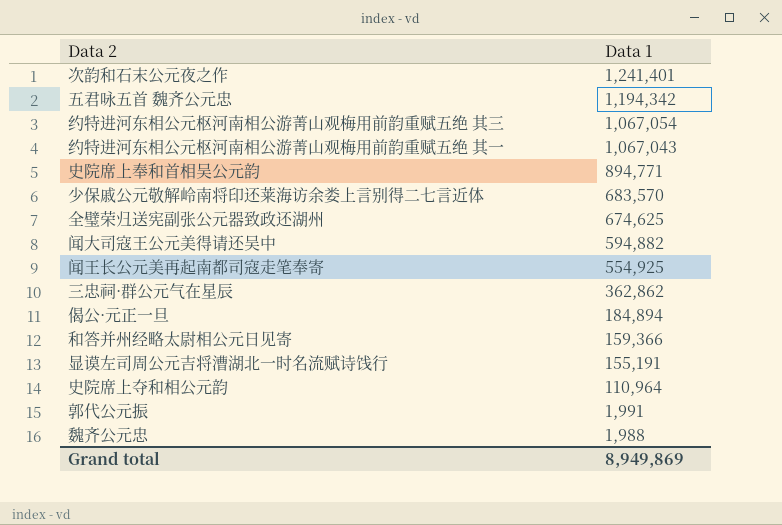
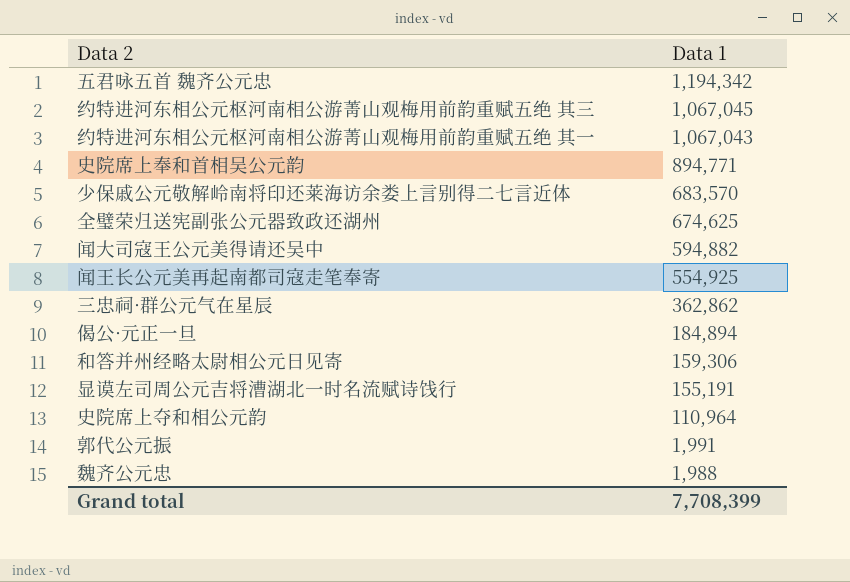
row 次韵和石末公元夜之作: 1,241,401 -> none
约特进河东相公元枢河南相公游菁山观梅用前韵重赋五绝 其三 | Data 1: 1,067,054 -> 1,067,045
和答并州经略太尉相公元日见寄 | Data 1: 159,366 -> 159,306
Grand total | Data 1: 8,949,869 -> 7,708,399

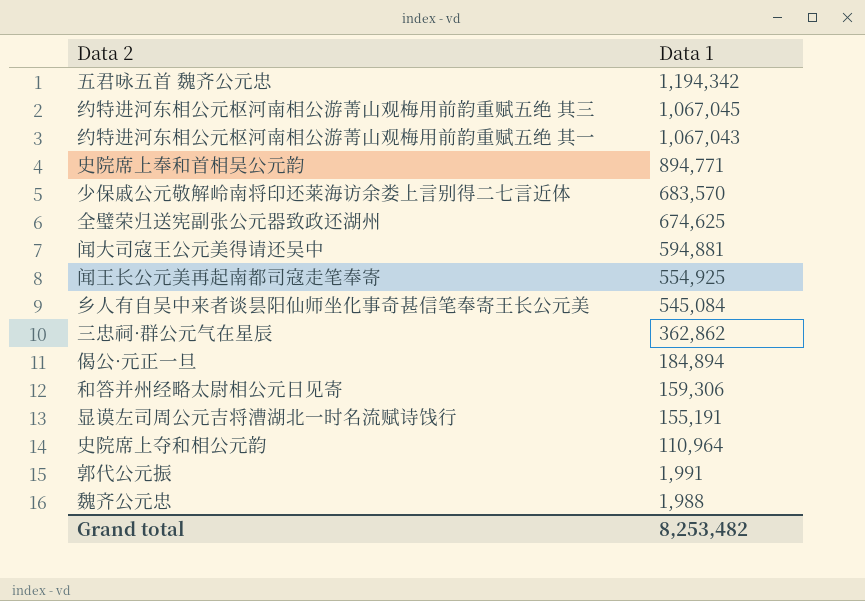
闻大司寇王公元美得请还吴中 | Data 1: 594,882 -> 594,881
row 乡人有自吴中来者谈昙阳仙师坐化事奇甚信笔奉寄王长公元美: none -> 545,084
Grand total | Data 1: 7,708,399 -> 8,253,482

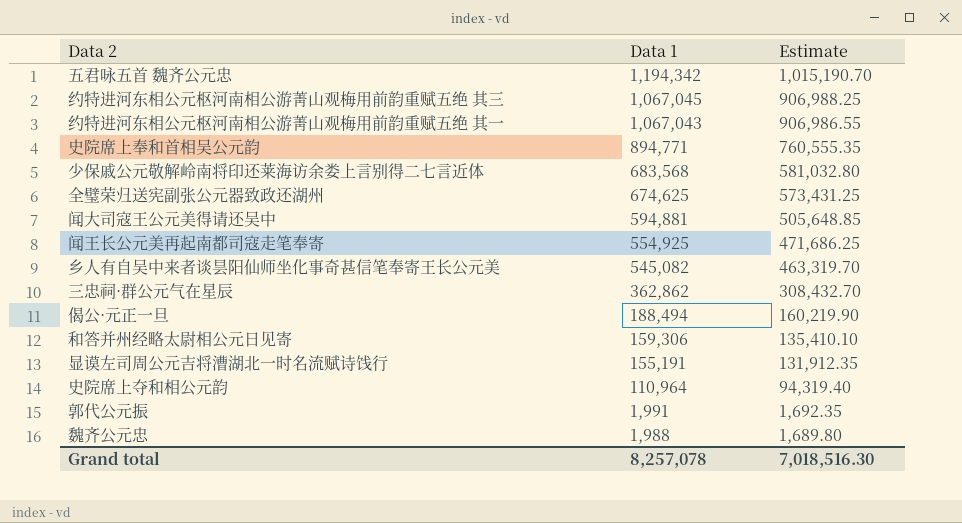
column Estimate | formula: none -> [Data 1] * 0.85
少保戚公元敬解岭南将印还莱海访余娄上言别得二七言近体 | Data 1: 683,570 -> 683,568
乡人有自吴中来者谈昙阳仙师坐化事奇甚信笔奉寄王长公元美 | Data 1: 545,084 -> 545,082
偈公·元正一旦 | Data 1: 184,894 -> 188,494
Grand total | Data 1: 8,253,482 -> 8,257,078

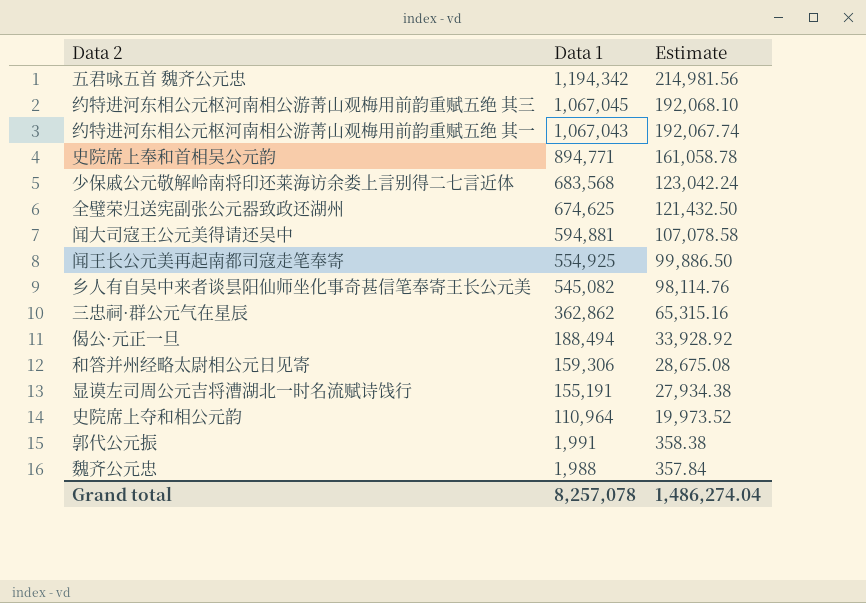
column Estimate | formula: [Data 1] * 0.85 -> [Data 1] * 0.18
Grand total | Estimate: 7,018,516.30 -> 1,486,274.04

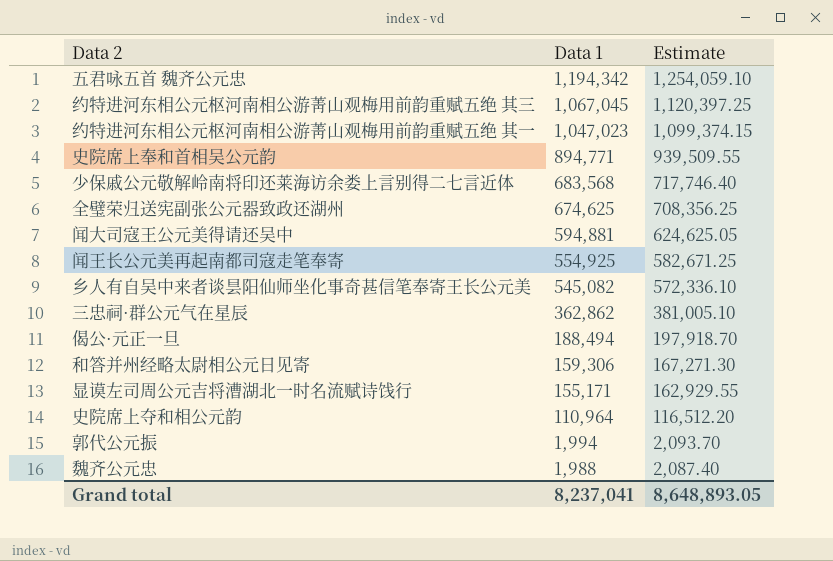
column Estimate | formula: [Data 1] * 0.18 -> [Data 1] * 1.05
约特进河东相公元枢河南相公游菁山观梅用前韵重赋五绝 其一 | Data 1: 1,067,043 -> 1,047,023
显谟左司周公元吉将漕湖北一时名流赋诗饯行 | Data 1: 155,191 -> 155,171
郭代公元振 | Data 1: 1,991 -> 1,994
Grand total | Data 1: 8,257,078 -> 8,237,041
Grand total | Estimate: 1,486,274.04 -> 8,648,893.05

